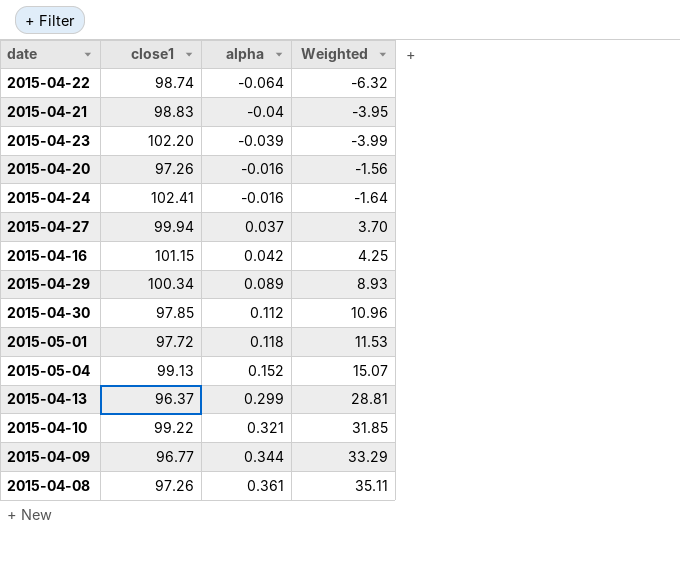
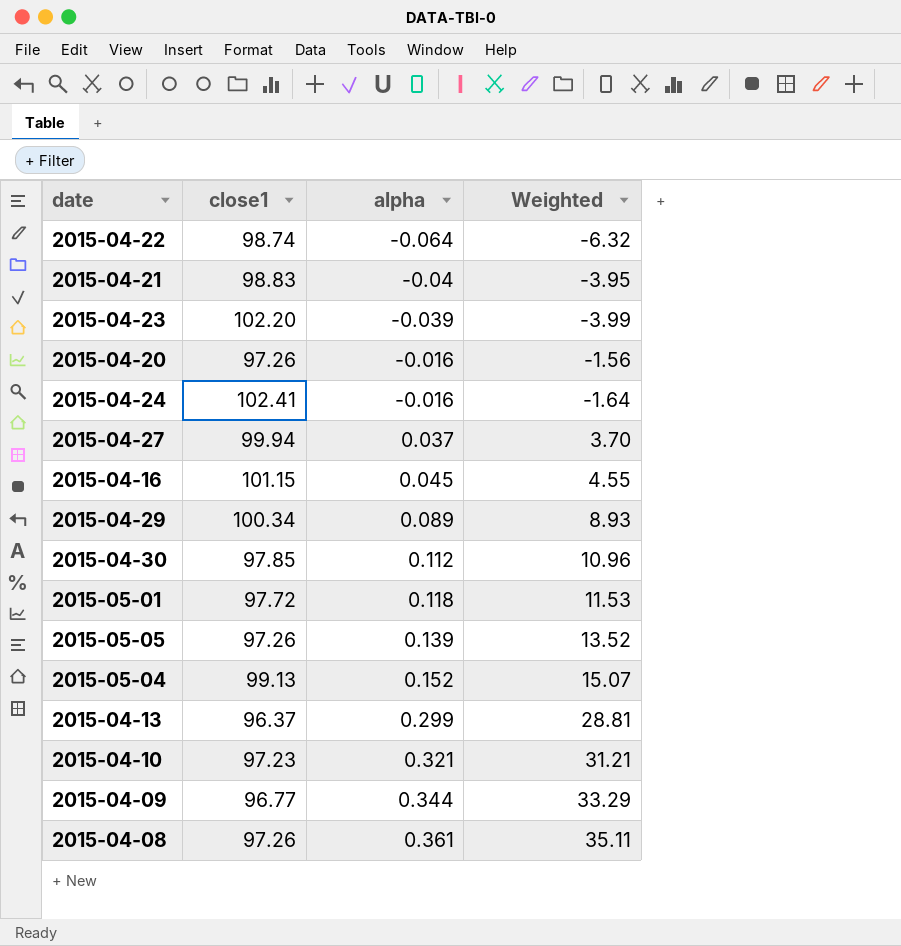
2015-04-16 | alpha: 0.042 -> 0.045
2015-04-16 | Weighted: 4.25 -> 4.55
row 2015-05-05: none -> 97.26 | 0.139 | 13.52
2015-04-10 | close1: 99.22 -> 97.23
2015-04-10 | Weighted: 31.85 -> 31.21

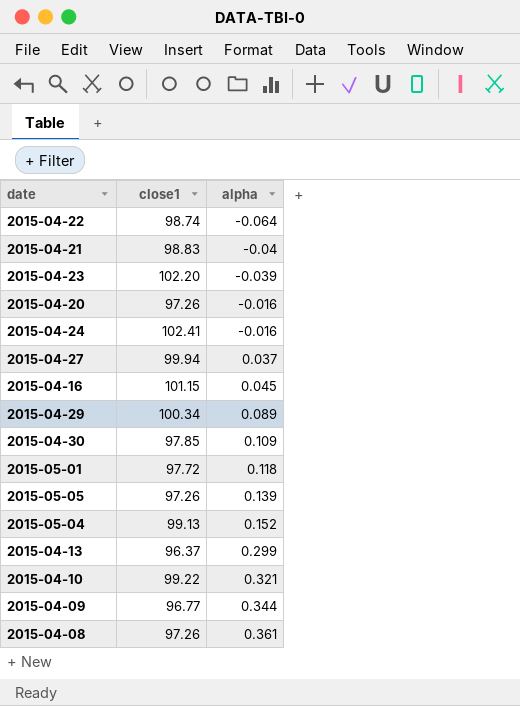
column Weighted | formula: [close1] * [alpha] -> none
2015-04-30 | alpha: 0.112 -> 0.109
2015-04-10 | close1: 97.23 -> 99.22

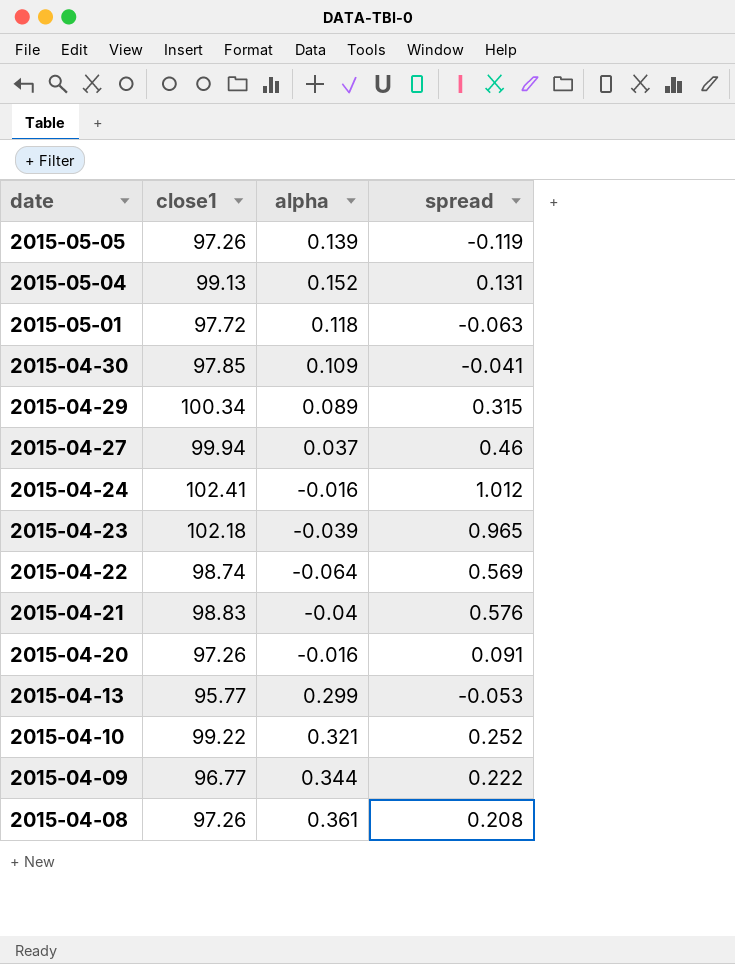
row order: alpha ascending -> date descending
column spread | position: none -> 4
row 2015-04-16: 101.15 | 0.045 -> none
2015-04-23 | close1: 102.20 -> 102.18
2015-04-13 | close1: 96.37 -> 95.77

